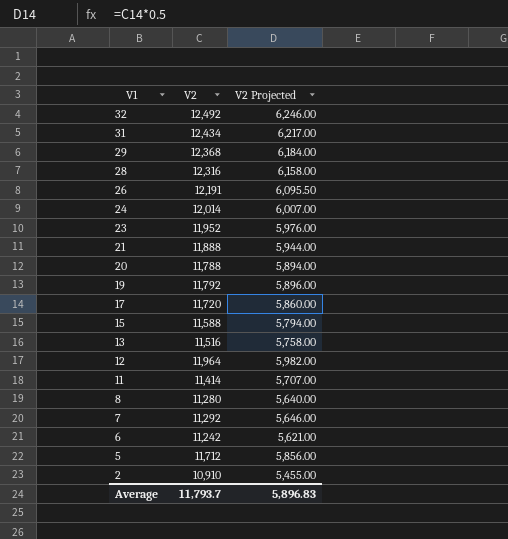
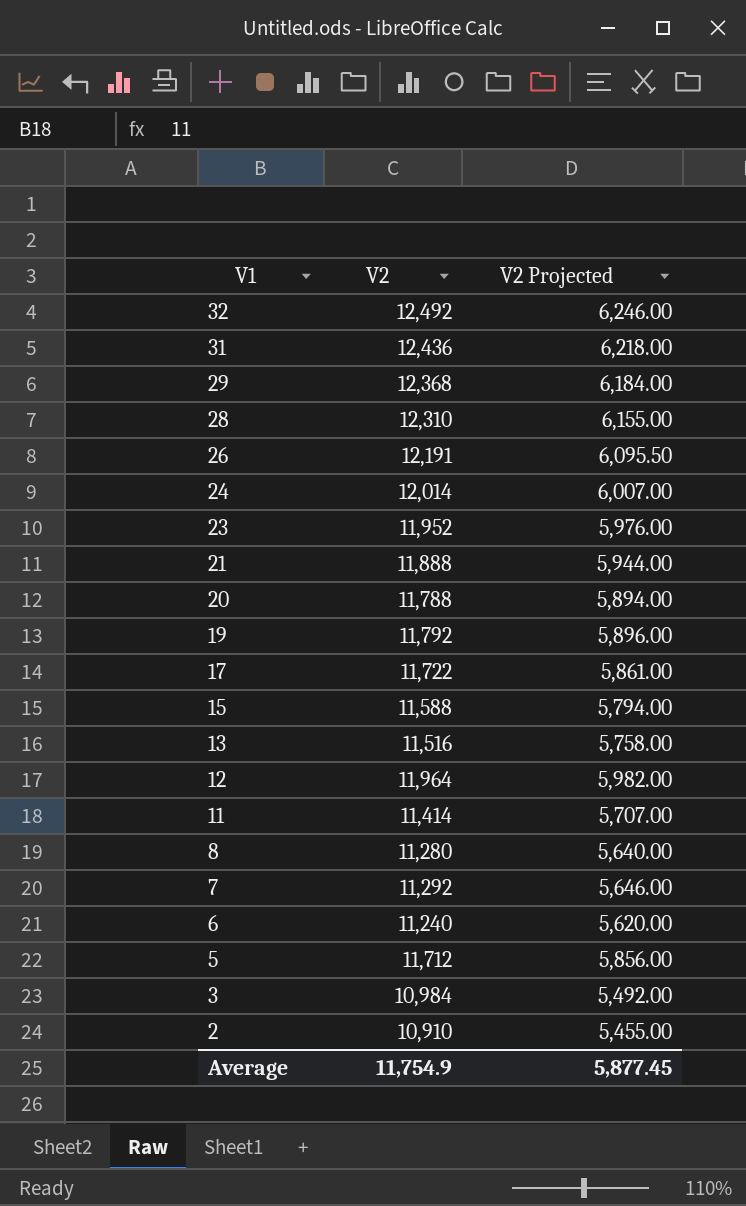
31 | V2: 12,434 -> 12,436
31 | V2 Projected: 6,217.00 -> 6,218.00
28 | V2: 12,316 -> 12,310
28 | V2 Projected: 6,158.00 -> 6,155.00
17 | V2: 11,720 -> 11,722
17 | V2 Projected: 5,860.00 -> 5,861.00
6 | V2: 11,242 -> 11,240
6 | V2 Projected: 5,621.00 -> 5,620.00
row 3: none -> 10,984 | 5,492.00
Average | V2: 11,793.7 -> 11,754.9
Average | V2 Projected: 5,896.83 -> 5,877.45

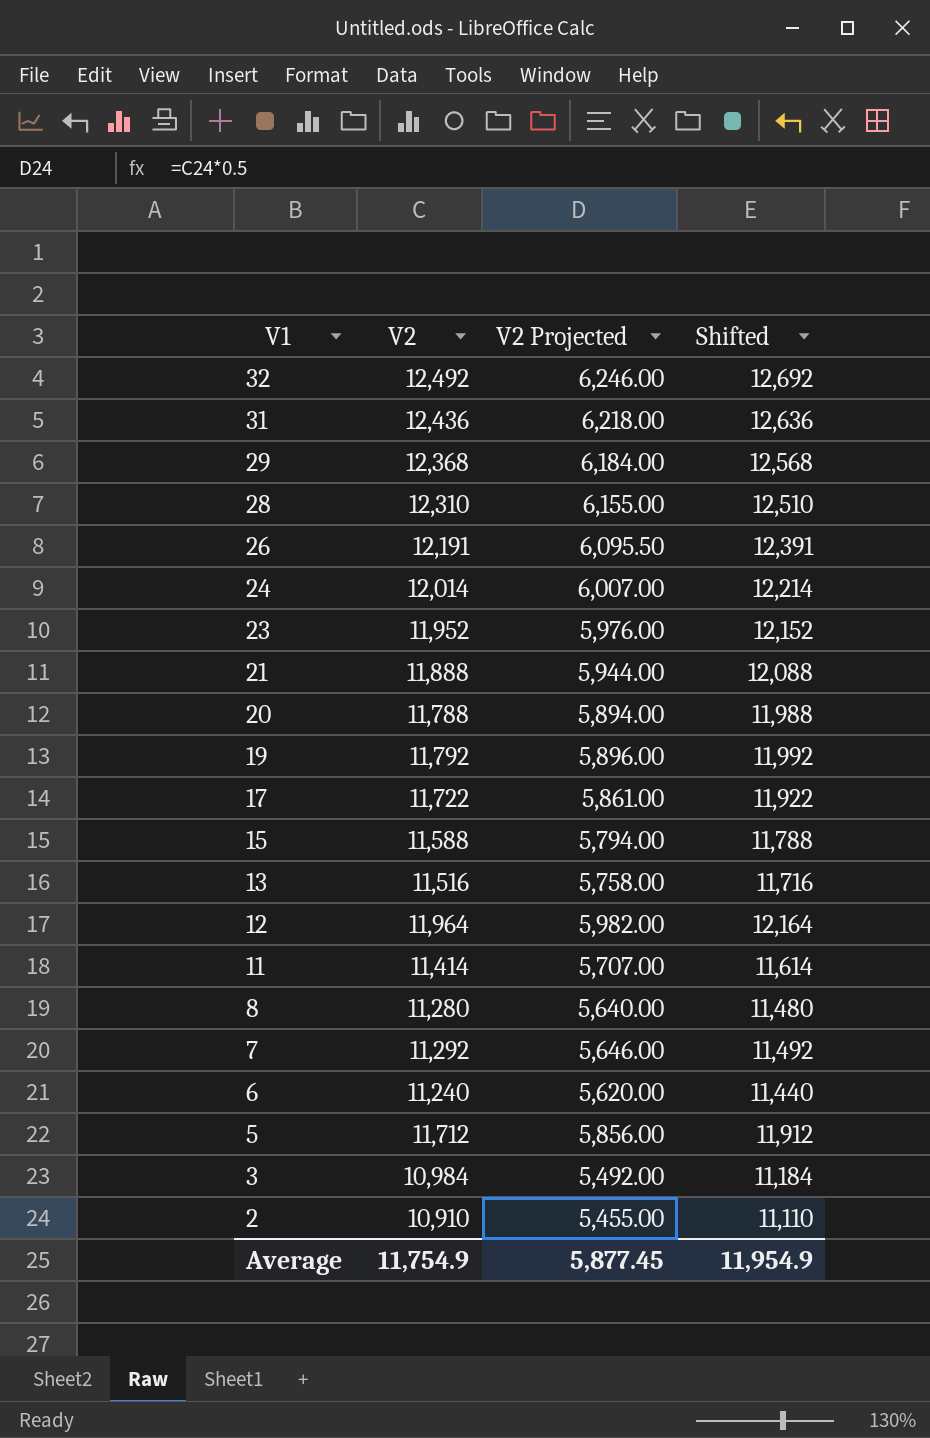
column Shifted | formula: none -> [V2] + 200

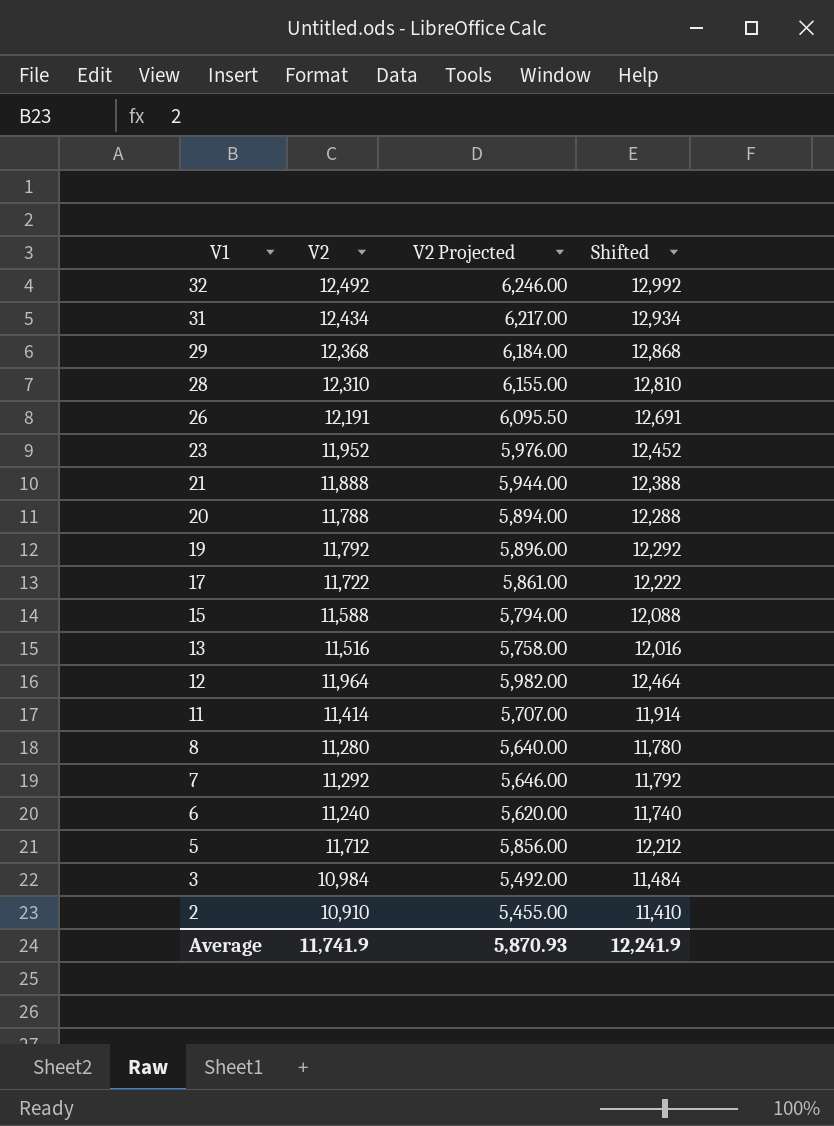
column Shifted | formula: [V2] + 200 -> [V2] + 500
row 24: 12,014 | 6,007.00 | 12,214 -> none
31 | V2: 12,436 -> 12,434
31 | V2 Projected: 6,218.00 -> 6,217.00
Average | V2: 11,754.9 -> 11,741.9
Average | V2 Projected: 5,877.45 -> 5,870.93
Average | Shifted: 11,954.9 -> 12,241.9

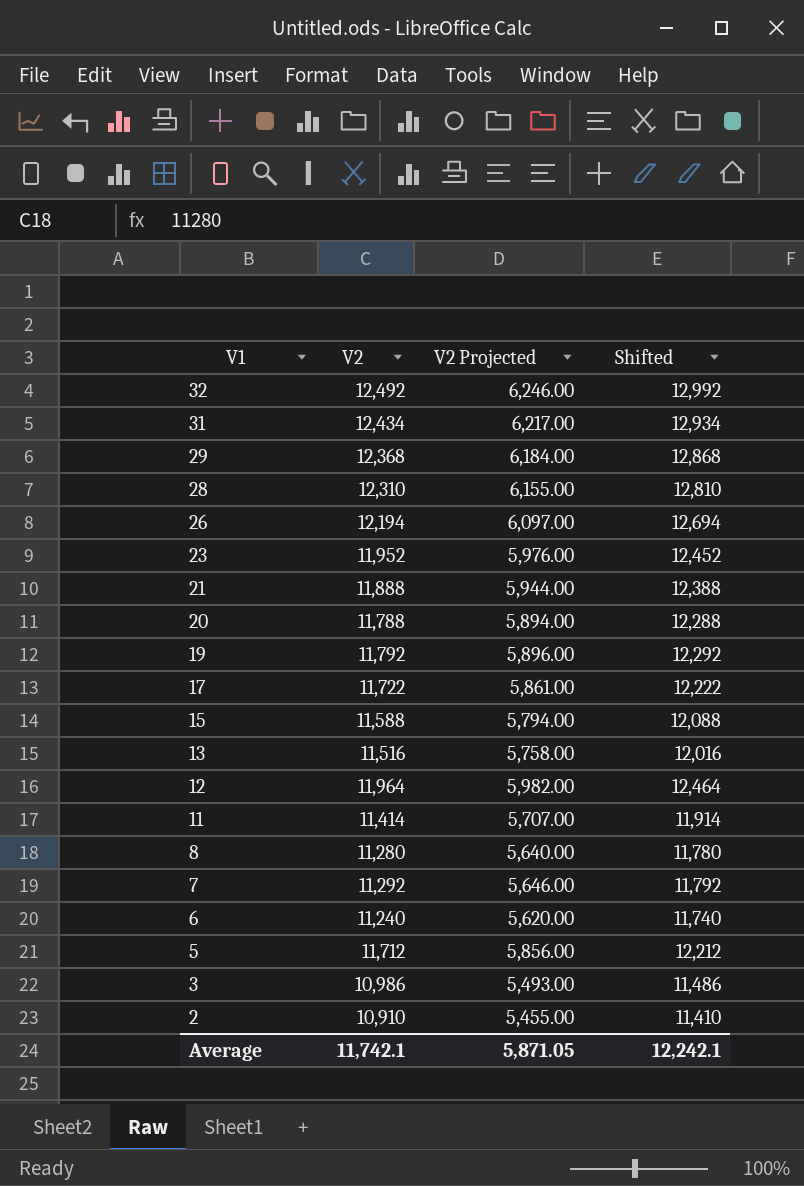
26 | V2: 12,191 -> 12,194
26 | V2 Projected: 6,095.50 -> 6,097.00
26 | Shifted: 12,691 -> 12,694
3 | V2: 10,984 -> 10,986
3 | V2 Projected: 5,492.00 -> 5,493.00
3 | Shifted: 11,484 -> 11,486
Average | V2: 11,741.9 -> 11,742.1
Average | V2 Projected: 5,870.93 -> 5,871.05
Average | Shifted: 12,241.9 -> 12,242.1

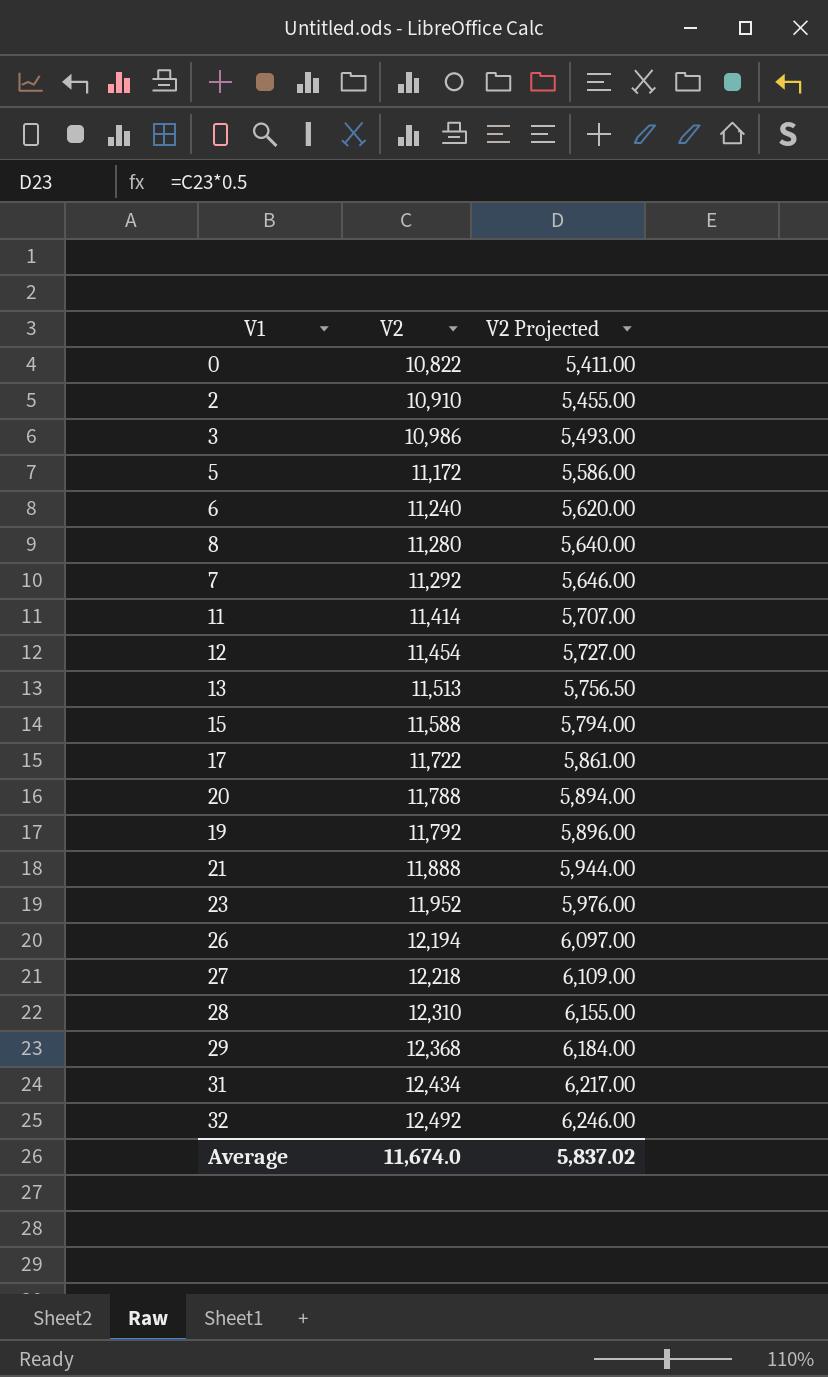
row order: V1 descending -> V2 ascending
column Shifted | formula: [V2] + 500 -> none
row 0: none -> 10,822 | 5,411.00
5 | V2: 11,712 -> 11,172
5 | V2 Projected: 5,856.00 -> 5,586.00
12 | V2: 11,964 -> 11,454
12 | V2 Projected: 5,982.00 -> 5,727.00
13 | V2: 11,516 -> 11,513
13 | V2 Projected: 5,758.00 -> 5,756.50
row 27: none -> 12,218 | 6,109.00
Average | V2: 11,742.1 -> 11,674.0
Average | V2 Projected: 5,871.05 -> 5,837.02

